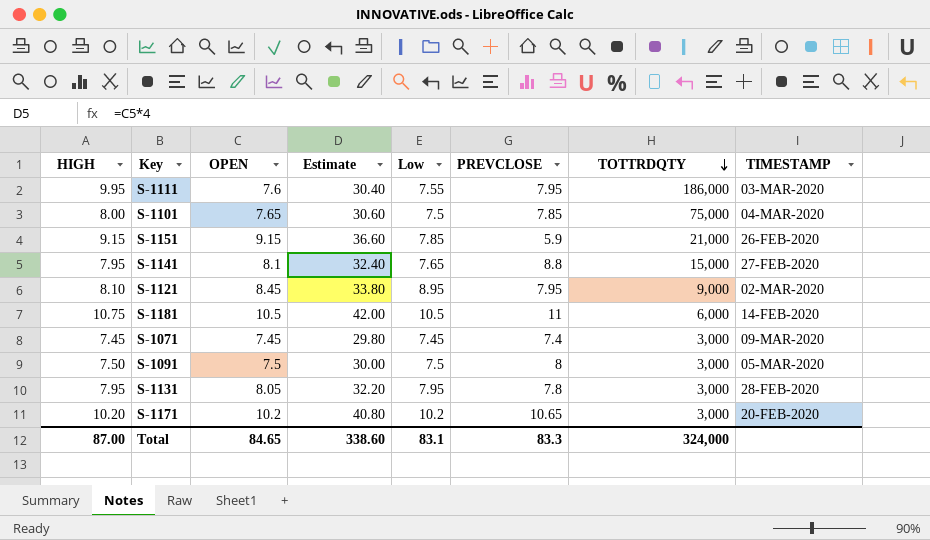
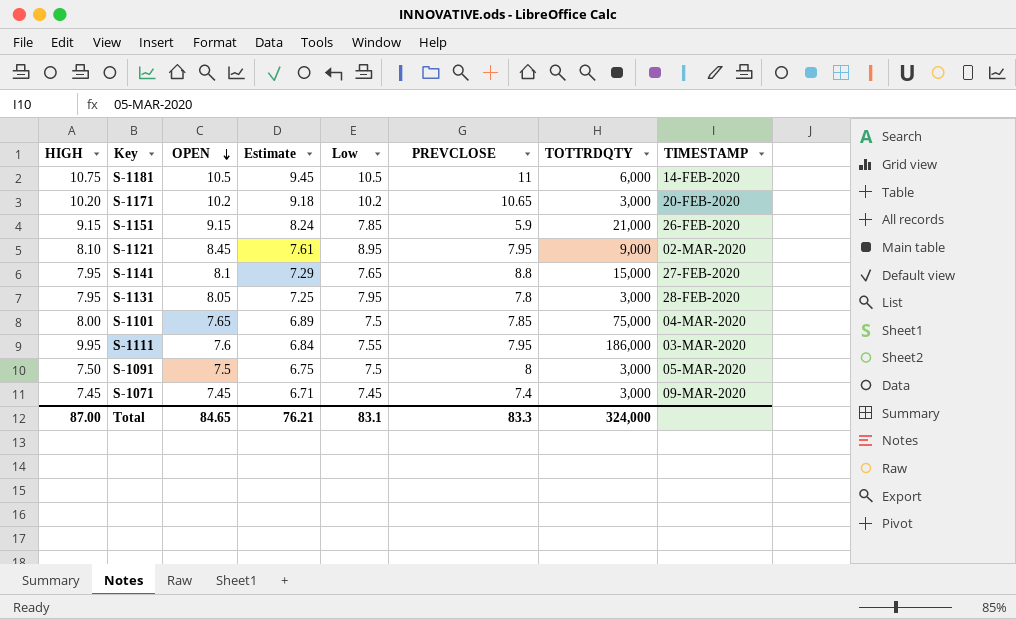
row order: TOTTRDQTY descending -> OPEN descending
column Estimate | formula: [OPEN] * 4 -> [OPEN] * 0.9
Total | Estimate: 338.60 -> 76.21

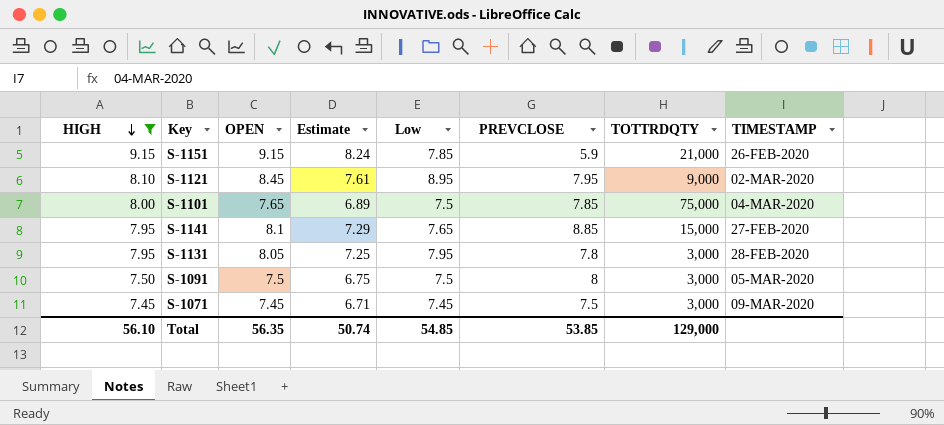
filter: none -> HIGH <= 9.15
row order: OPEN descending -> HIGH descending
S-1141 | PREVCLOSE: 8.8 -> 8.85
S-1071 | PREVCLOSE: 7.4 -> 7.5
Total | HIGH: 87.00 -> 56.10
Total | OPEN: 84.65 -> 56.35
Total | Estimate: 76.21 -> 50.74
Total | Low: 83.1 -> 54.85
Total | PREVCLOSE: 83.3 -> 53.85
Total | TOTTRDQTY: 324,000 -> 129,000

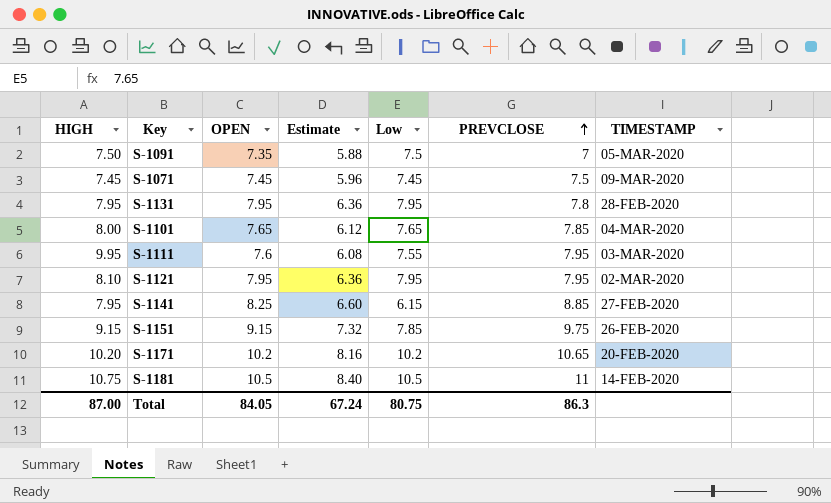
filter: HIGH <= 9.15 -> none
row order: HIGH descending -> PREVCLOSE ascending
column TOTTRDQTY | position: 7 -> none
column Estimate | formula: [OPEN] * 0.9 -> [OPEN] * 0.8
S-1091 | OPEN: 7.5 -> 7.35
S-1091 | PREVCLOSE: 8 -> 7
S-1131 | OPEN: 8.05 -> 7.95
S-1101 | Low: 7.5 -> 7.65
S-1121 | OPEN: 8.45 -> 7.95
S-1121 | Low: 8.95 -> 7.95
S-1141 | OPEN: 8.1 -> 8.25
S-1141 | Low: 7.65 -> 6.15
S-1151 | PREVCLOSE: 5.9 -> 9.75
Total | HIGH: 56.10 -> 87.00
Total | OPEN: 56.35 -> 84.05
Total | Estimate: 50.74 -> 67.24
Total | Low: 54.85 -> 80.75
Total | PREVCLOSE: 53.85 -> 86.3

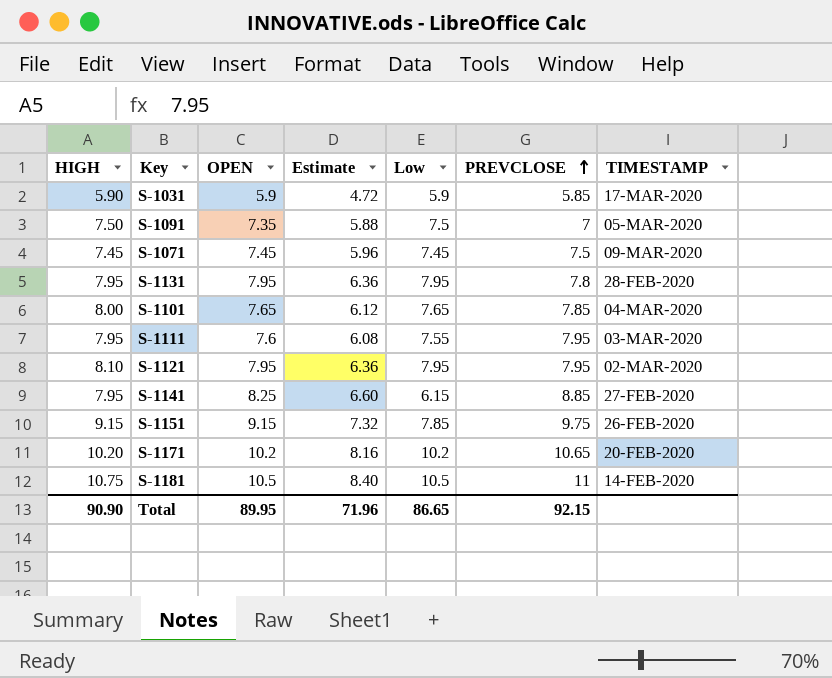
row S-1031: none -> 5.90 | 5.9 | 4.72 | 5.9 | 5.85 | 17-MAR-2020
S-1111 | HIGH: 9.95 -> 7.95
Total | HIGH: 87.00 -> 90.90
Total | OPEN: 84.05 -> 89.95
Total | Estimate: 67.24 -> 71.96
Total | Low: 80.75 -> 86.65
Total | PREVCLOSE: 86.3 -> 92.15

